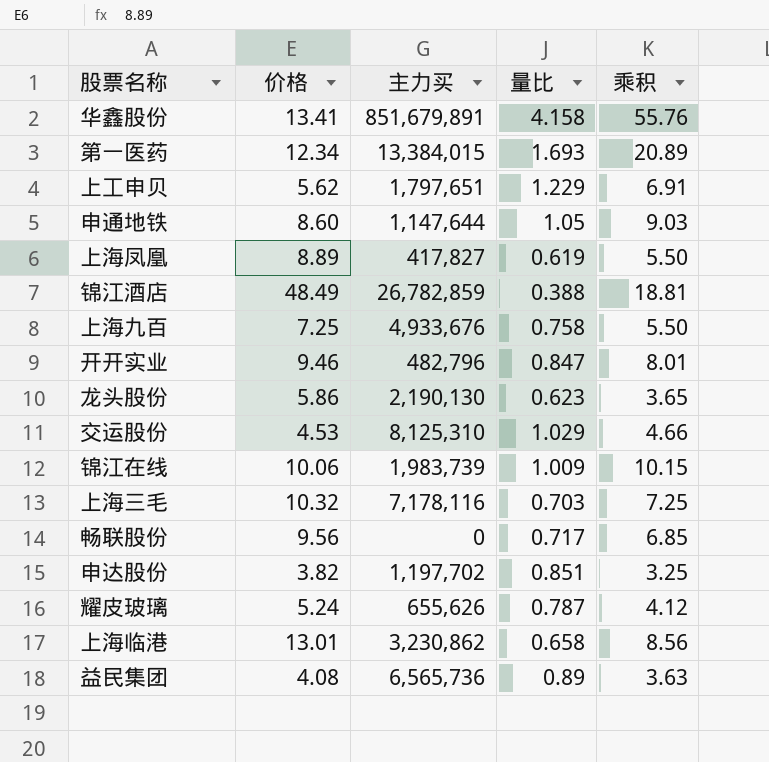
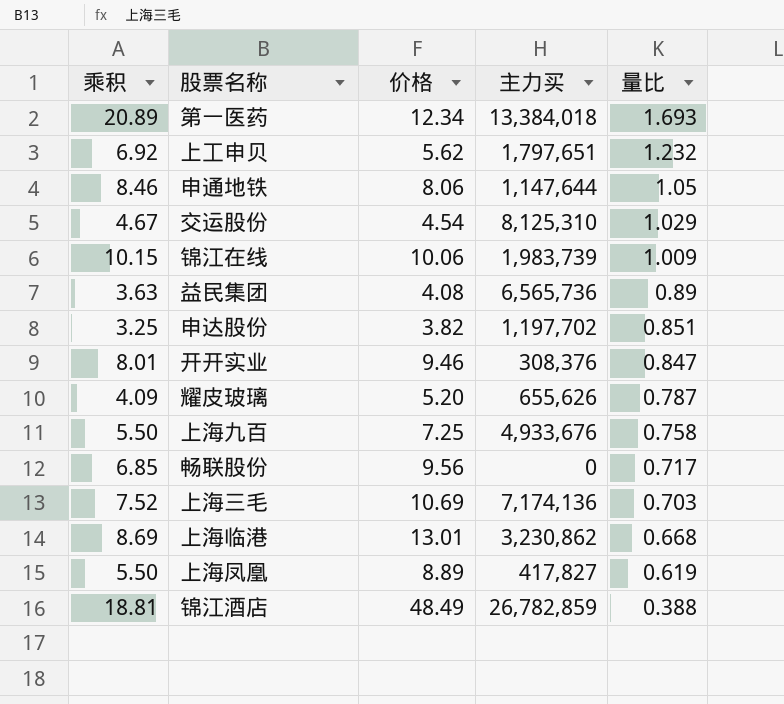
row order: none -> 量比 descending
column 乘积 | position: 5 -> 1
row 华鑫股份: 13.41 | 851,679,891 | 4.158 | 55.76 -> none
row 龙头股份: 5.86 | 2,190,130 | 0.623 | 3.65 -> none
第一医药 | 主力买: 13,384,015 -> 13,384,018
上工申贝 | 乘积: 6.91 -> 6.92
上工申贝 | 量比: 1.229 -> 1.232
申通地铁 | 乘积: 9.03 -> 8.46
申通地铁 | 价格: 8.60 -> 8.06
交运股份 | 乘积: 4.66 -> 4.67
交运股份 | 价格: 4.53 -> 4.54
开开实业 | 主力买: 482,796 -> 308,376
耀皮玻璃 | 乘积: 4.12 -> 4.09
耀皮玻璃 | 价格: 5.24 -> 5.20
上海三毛 | 乘积: 7.25 -> 7.52
上海三毛 | 价格: 10.32 -> 10.69
上海三毛 | 主力买: 7,178,116 -> 7,174,136
上海临港 | 乘积: 8.56 -> 8.69
上海临港 | 量比: 0.658 -> 0.668

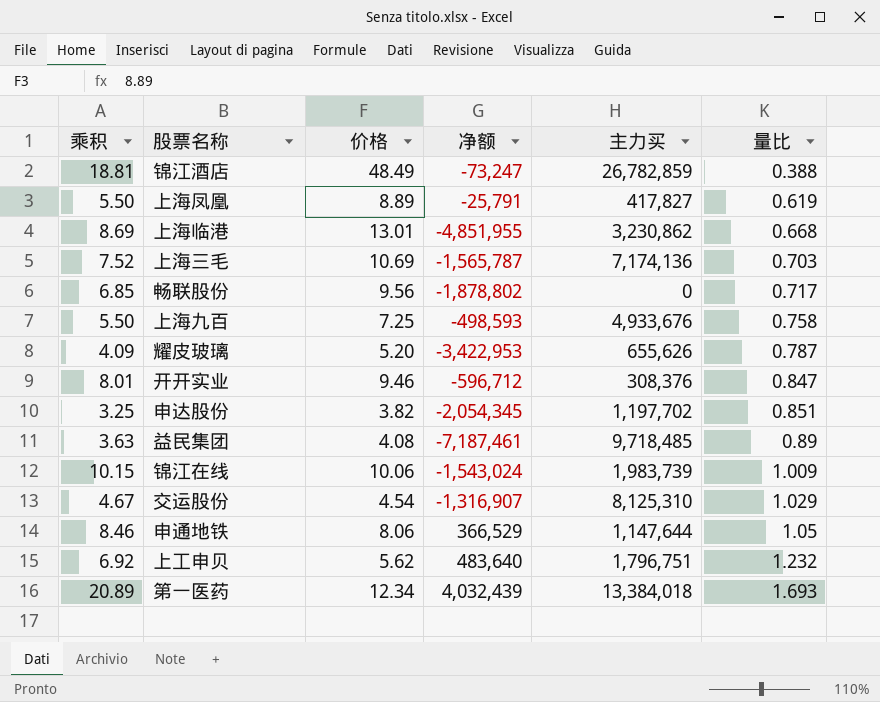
row order: 量比 descending -> 量比 ascending
column 净额 | position: none -> 4
益民集团 | 主力买: 6,565,736 -> 9,718,485
上工申贝 | 主力买: 1,797,651 -> 1,796,751

